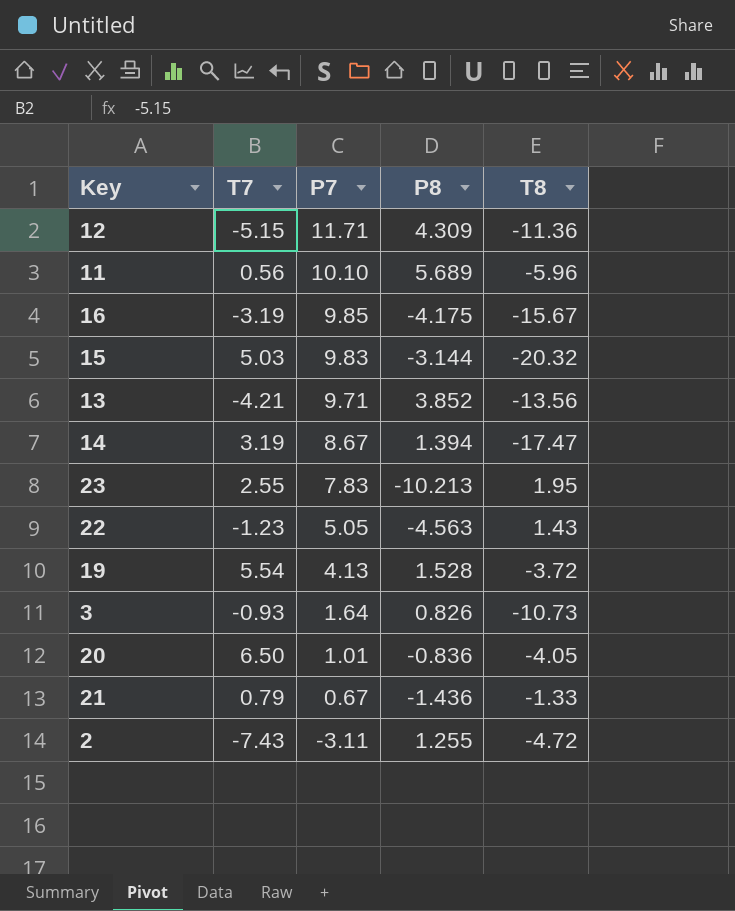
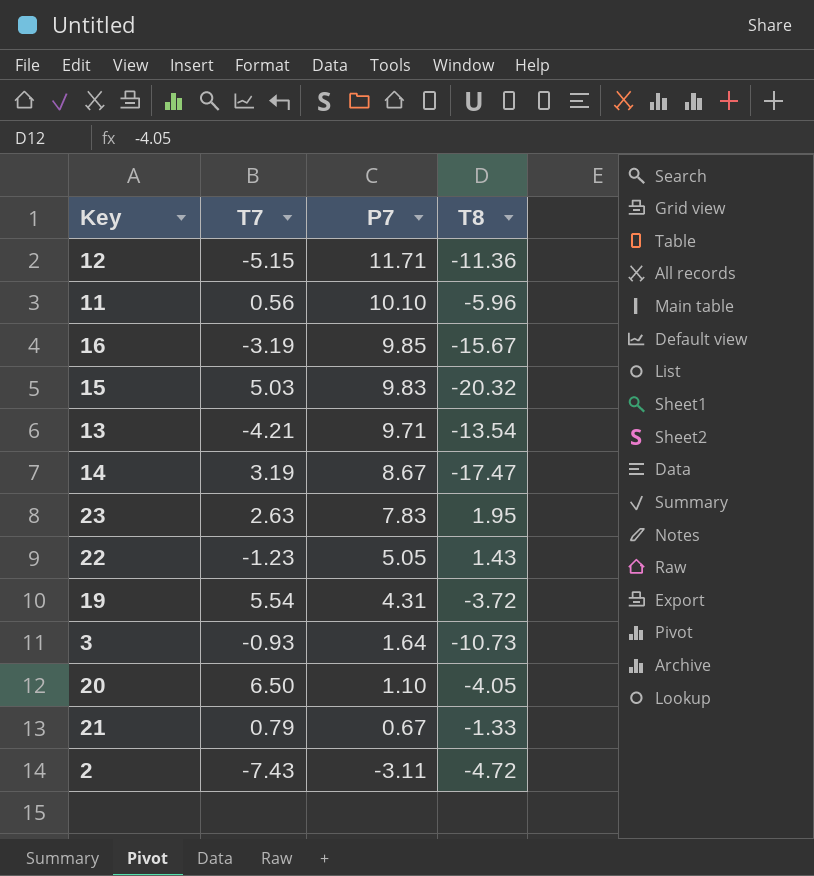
column P8 | position: 4 -> none
13 | T8: -13.56 -> -13.54
23 | T7: 2.55 -> 2.63
19 | P7: 4.13 -> 4.31
20 | P7: 1.01 -> 1.10

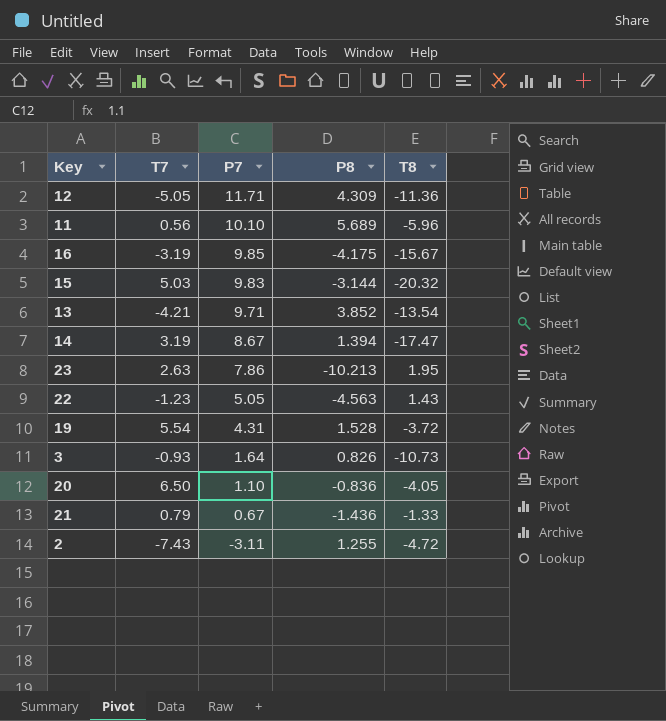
column P8 | position: none -> 4
12 | T7: -5.15 -> -5.05
23 | P7: 7.83 -> 7.86

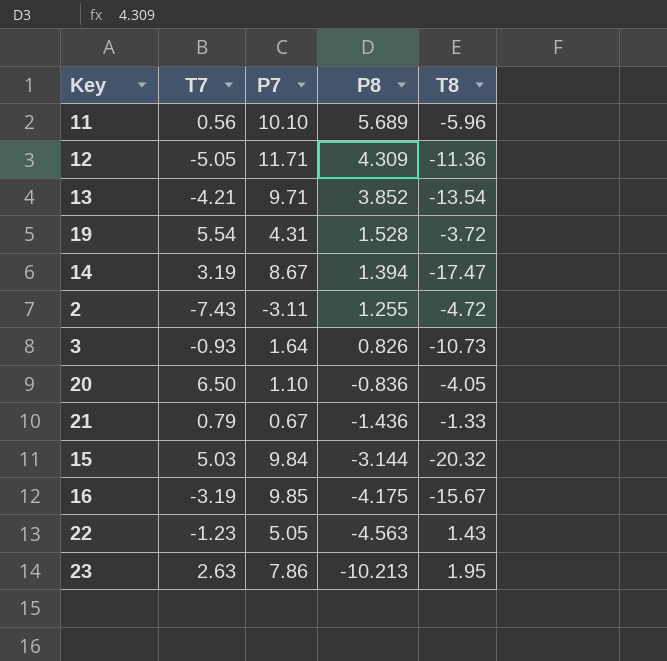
row order: P7 descending -> P8 descending
15 | P7: 9.83 -> 9.84

